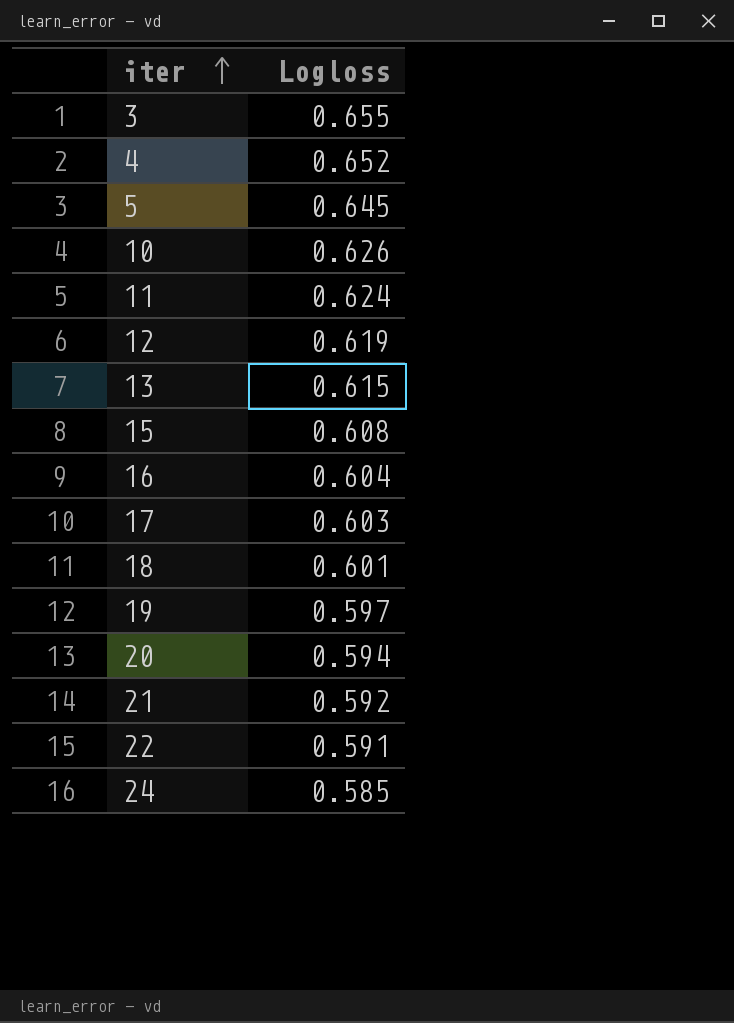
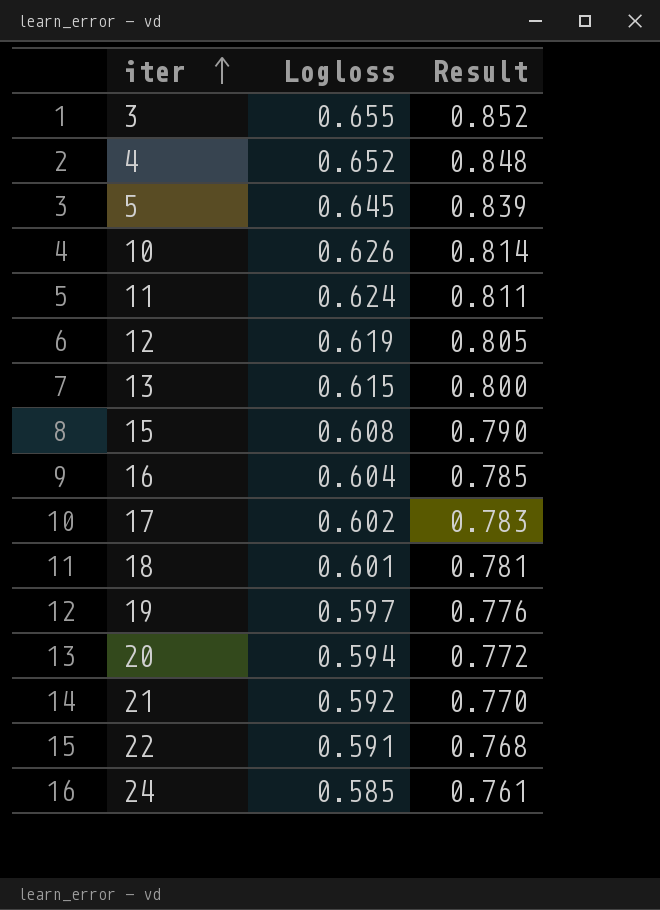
column Result | formula: none -> [Logloss] * 1.3
17 | Logloss: 0.603 -> 0.602

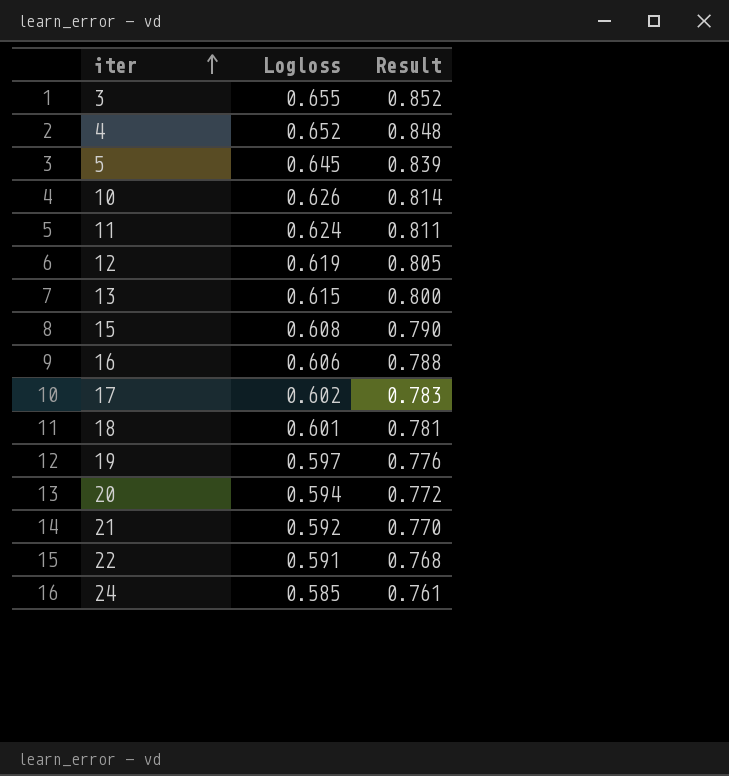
16 | Logloss: 0.604 -> 0.606
16 | Result: 0.785 -> 0.788

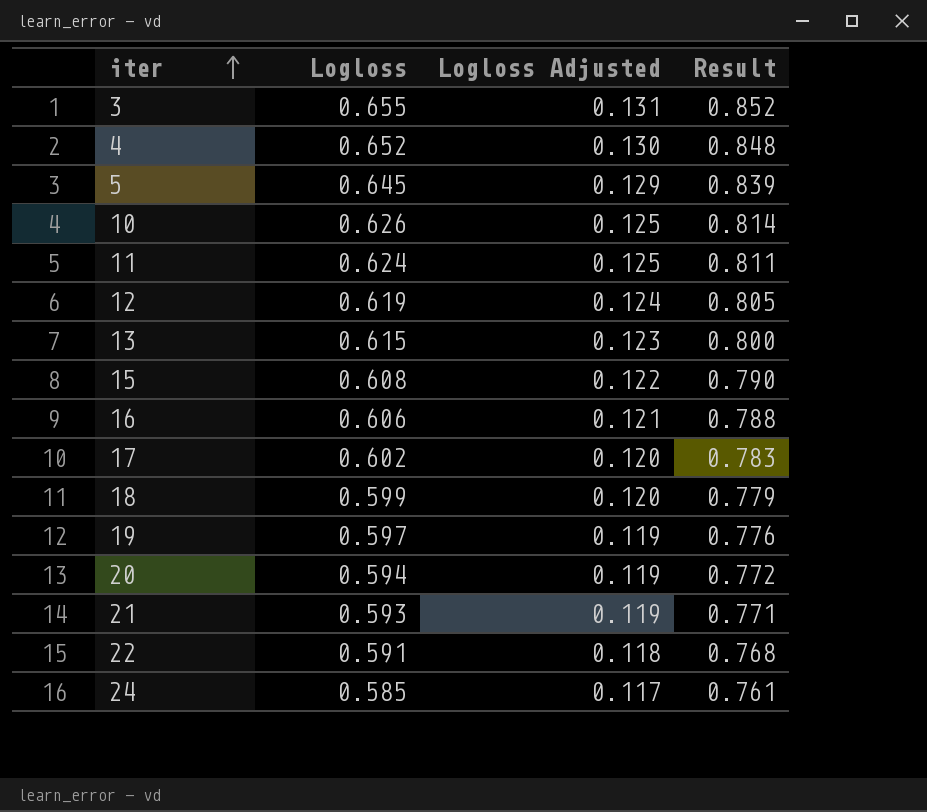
column Logloss Adjusted | formula: none -> [Logloss] * 0.2
18 | Logloss: 0.601 -> 0.599
18 | Result: 0.781 -> 0.779
21 | Logloss: 0.592 -> 0.593
21 | Result: 0.770 -> 0.771

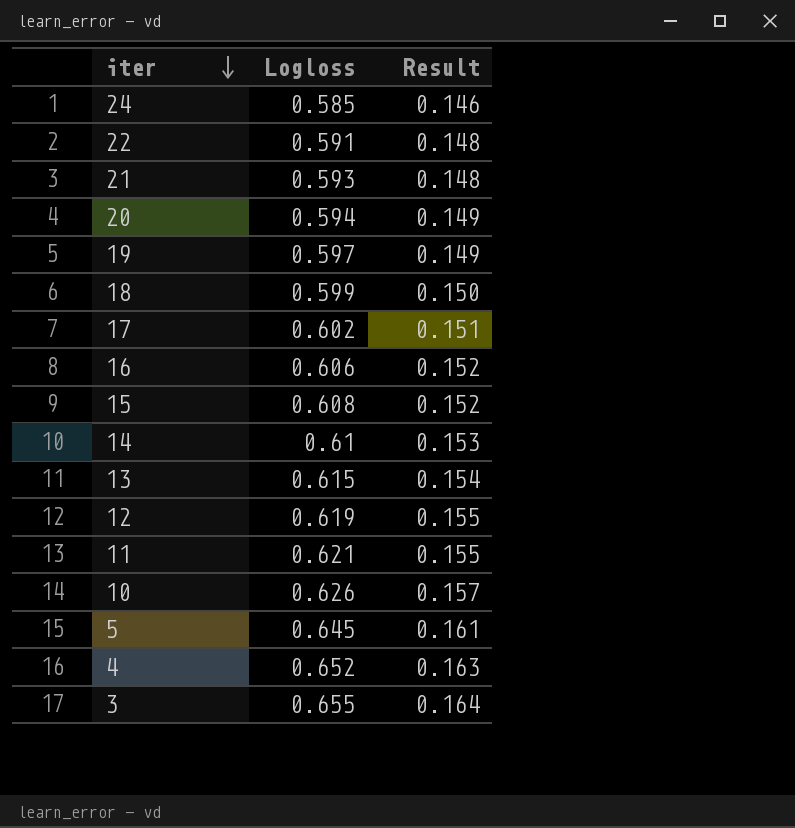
row order: iter ascending -> iter descending
column Logloss Adjusted | formula: [Logloss] * 0.2 -> none
column Result | formula: [Logloss] * 1.3 -> [Logloss] * 0.25
row 14: none -> 0.61 | 0.153
11 | Logloss: 0.624 -> 0.621

